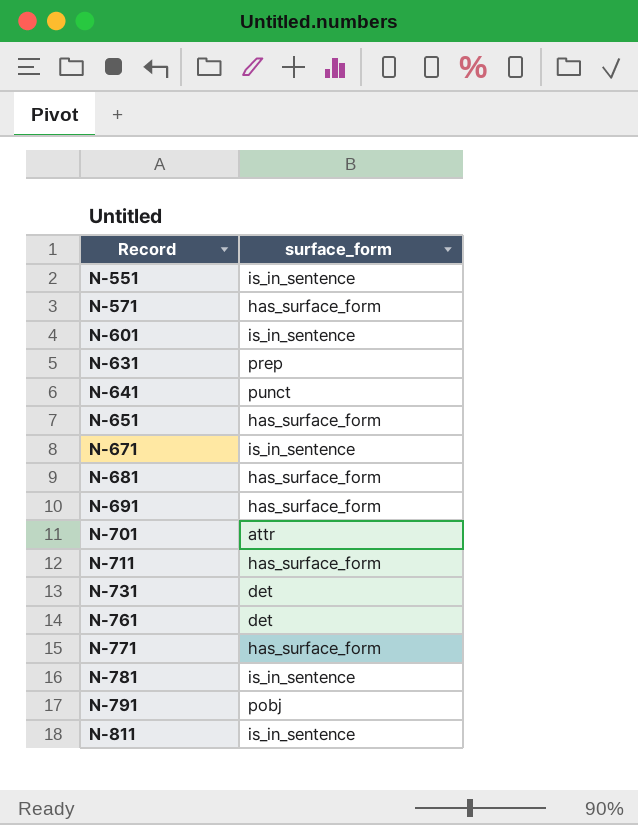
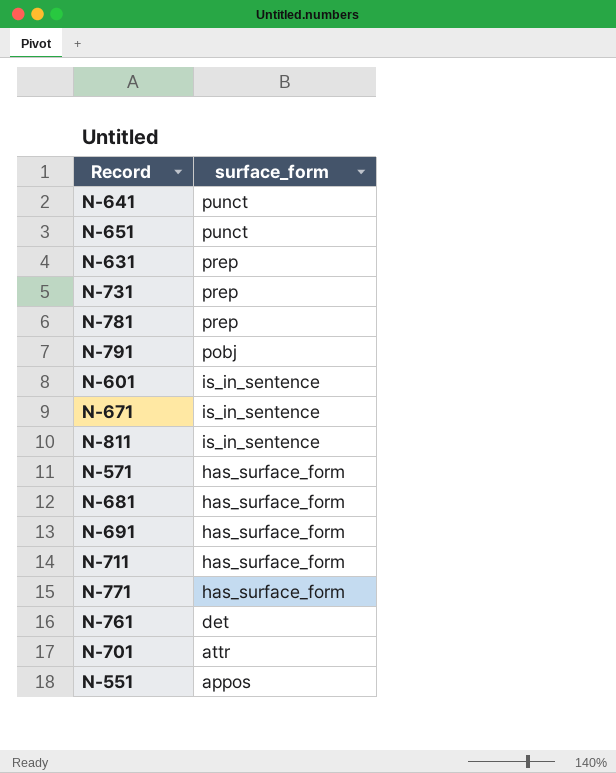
row order: Record ascending -> surface_form descending
N-651 | surface_form: has_surface_form -> punct
N-731 | surface_form: det -> prep
N-781 | surface_form: is_in_sentence -> prep
N-551 | surface_form: is_in_sentence -> appos

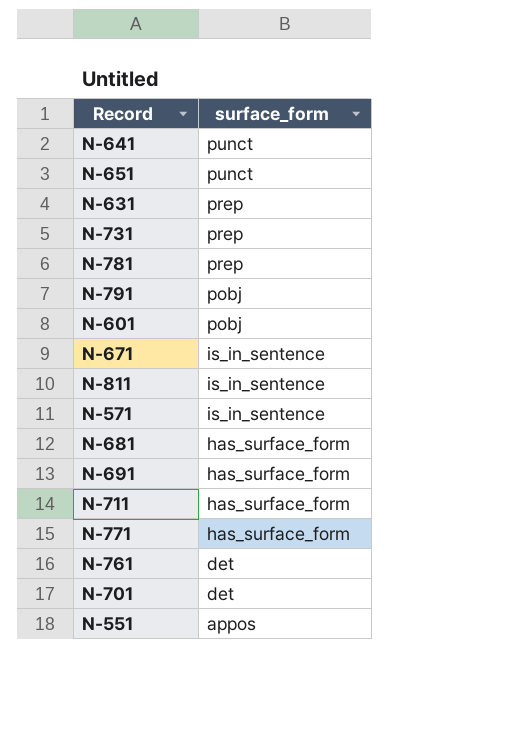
N-601 | surface_form: is_in_sentence -> pobj
N-571 | surface_form: has_surface_form -> is_in_sentence
N-701 | surface_form: attr -> det

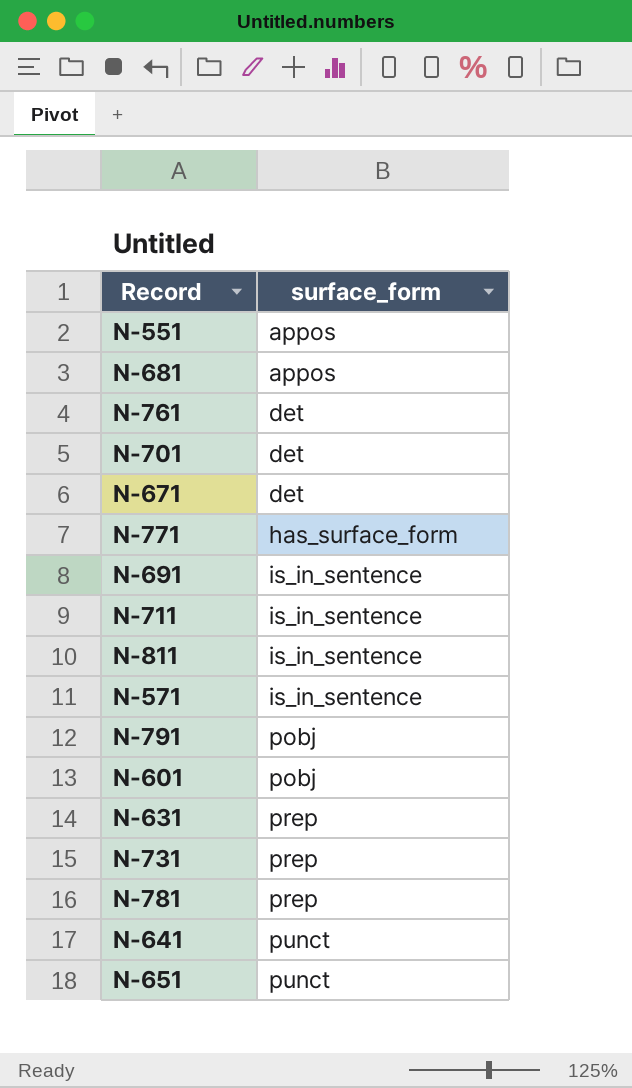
row order: surface_form descending -> surface_form ascending
N-681 | surface_form: has_surface_form -> appos
N-671 | surface_form: is_in_sentence -> det
N-691 | surface_form: has_surface_form -> is_in_sentence
N-711 | surface_form: has_surface_form -> is_in_sentence

